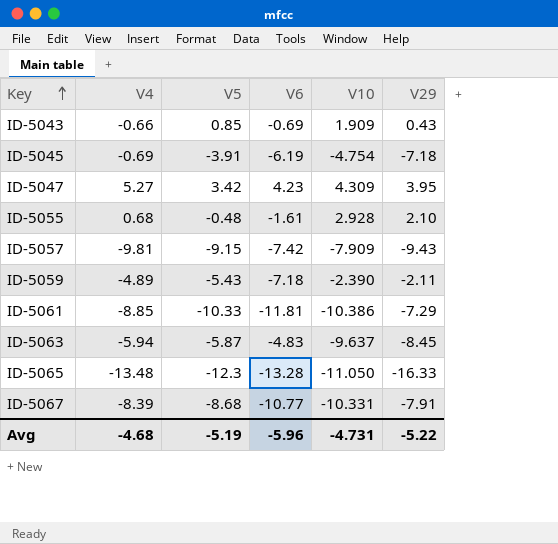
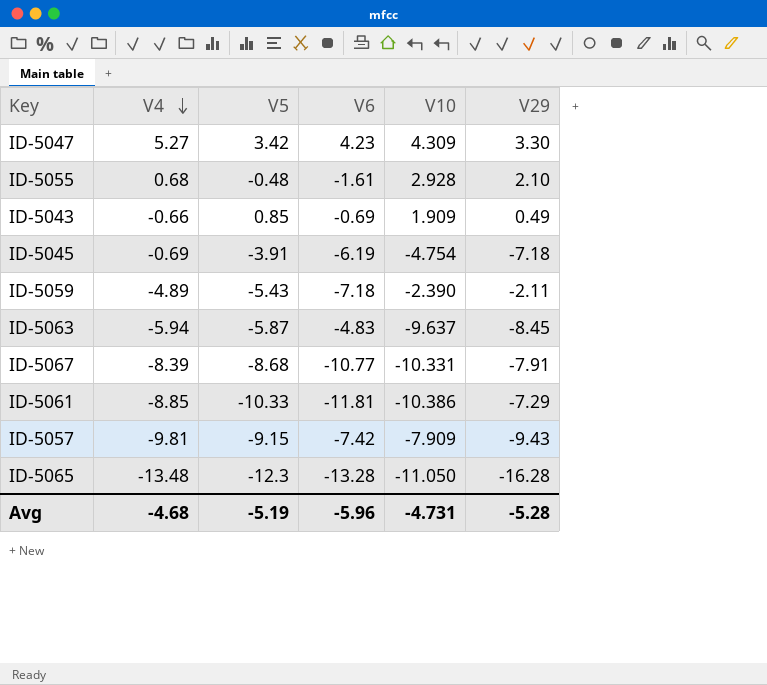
row order: Key ascending -> V4 descending
ID-5047 | V29: 3.95 -> 3.30
ID-5043 | V29: 0.43 -> 0.49
ID-5065 | V29: -16.33 -> -16.28
Avg | V29: -5.22 -> -5.28

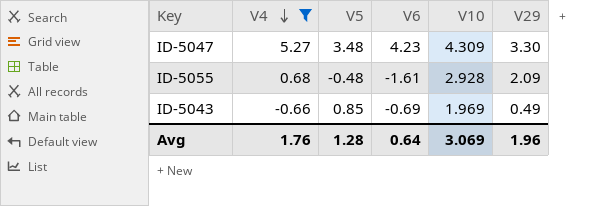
filter: none -> V4 >= -0.66
ID-5047 | V5: 3.42 -> 3.48
ID-5055 | V29: 2.10 -> 2.09
ID-5043 | V10: 1.909 -> 1.969
Avg | V4: -4.68 -> 1.76
Avg | V5: -5.19 -> 1.28
Avg | V6: -5.96 -> 0.64
Avg | V10: -4.731 -> 3.069
Avg | V29: -5.28 -> 1.96

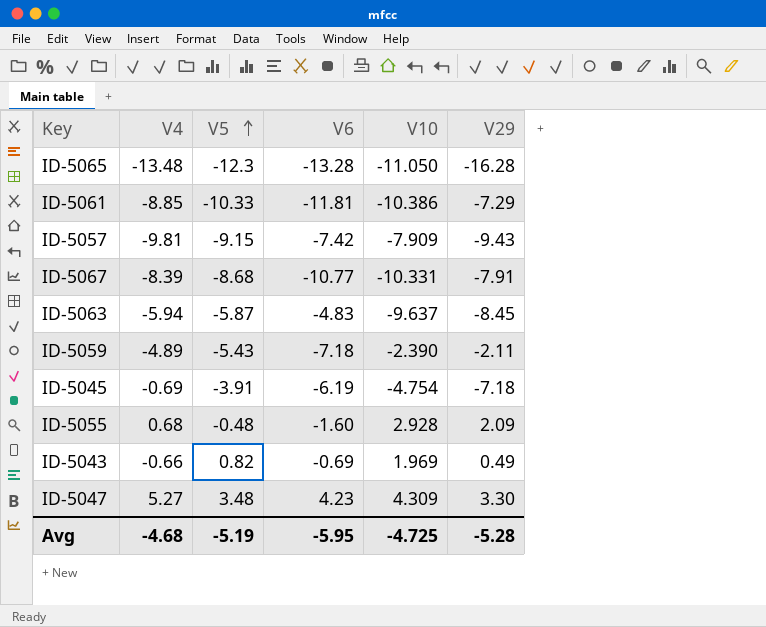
filter: V4 >= -0.66 -> none
row order: V4 descending -> V5 ascending
ID-5055 | V6: -1.61 -> -1.60
ID-5043 | V5: 0.85 -> 0.82
Avg | V4: 1.76 -> -4.68
Avg | V5: 1.28 -> -5.19
Avg | V6: 0.64 -> -5.95
Avg | V10: 3.069 -> -4.725
Avg | V29: 1.96 -> -5.28

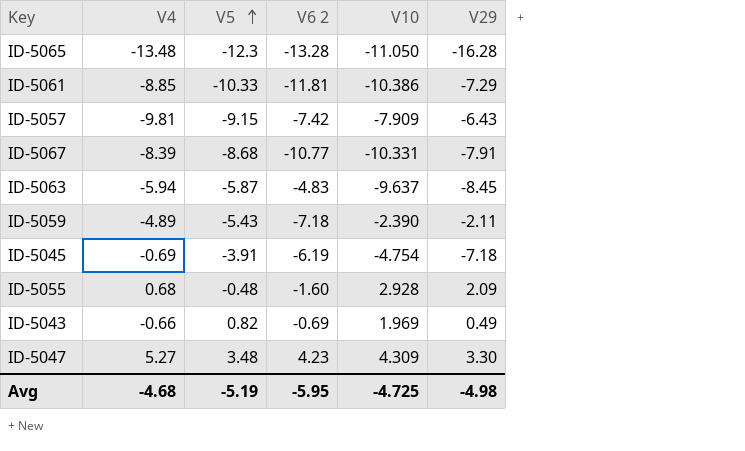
column name: V6 -> V6 2
ID-5057 | V29: -9.43 -> -6.43
Avg | V29: -5.28 -> -4.98

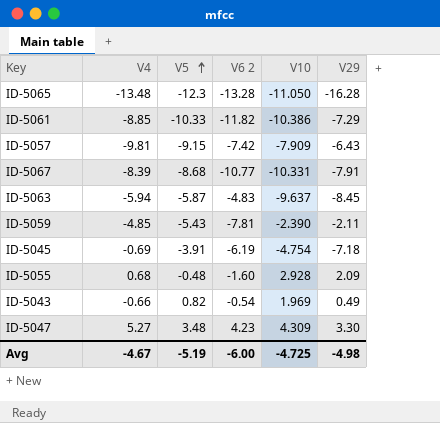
ID-5061 | V6 2: -11.81 -> -11.82
ID-5059 | V4: -4.89 -> -4.85
ID-5059 | V6 2: -7.18 -> -7.81
ID-5043 | V6 2: -0.69 -> -0.54
Avg | V4: -4.68 -> -4.67
Avg | V6 2: -5.95 -> -6.00

